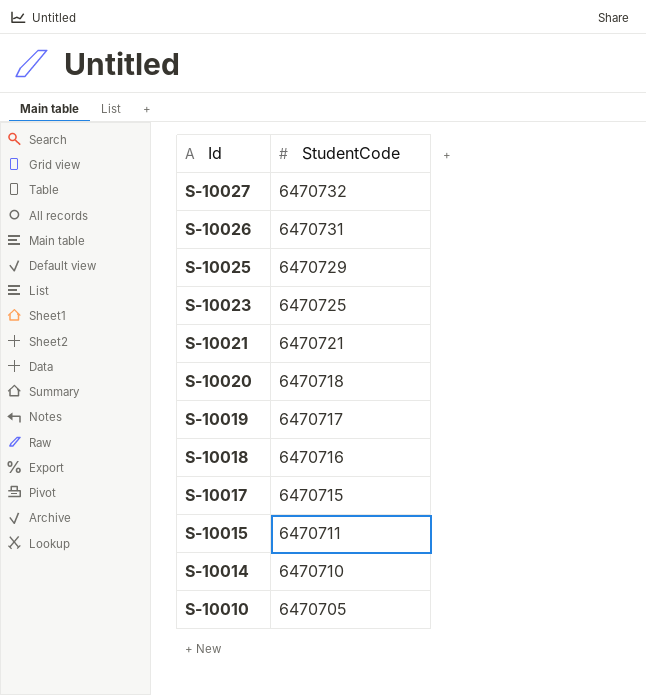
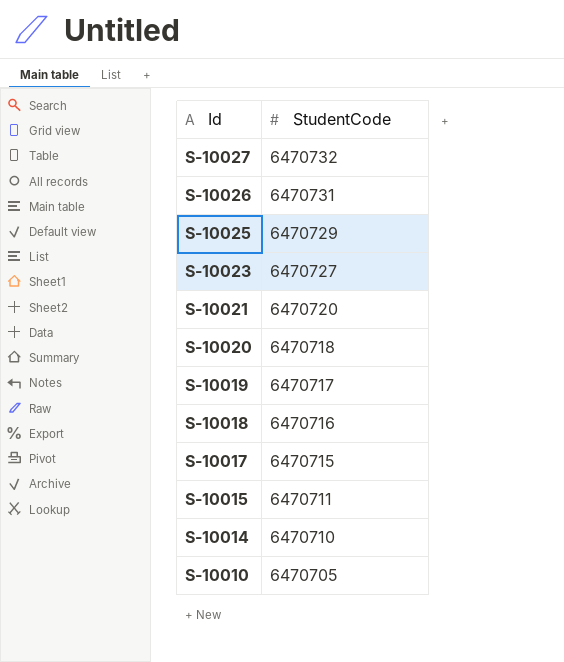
S-10023 | StudentCode: 6470725 -> 6470727
S-10021 | StudentCode: 6470721 -> 6470720

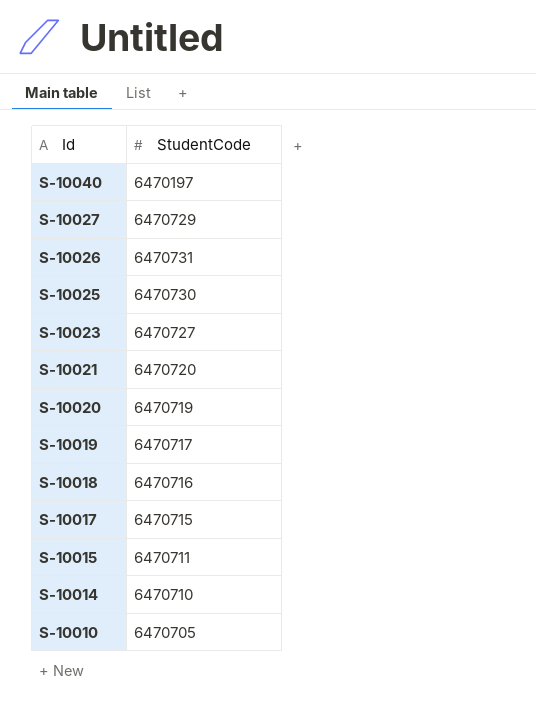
row S-10040: none -> 6470197
S-10027 | StudentCode: 6470732 -> 6470729
S-10025 | StudentCode: 6470729 -> 6470730
S-10020 | StudentCode: 6470718 -> 6470719

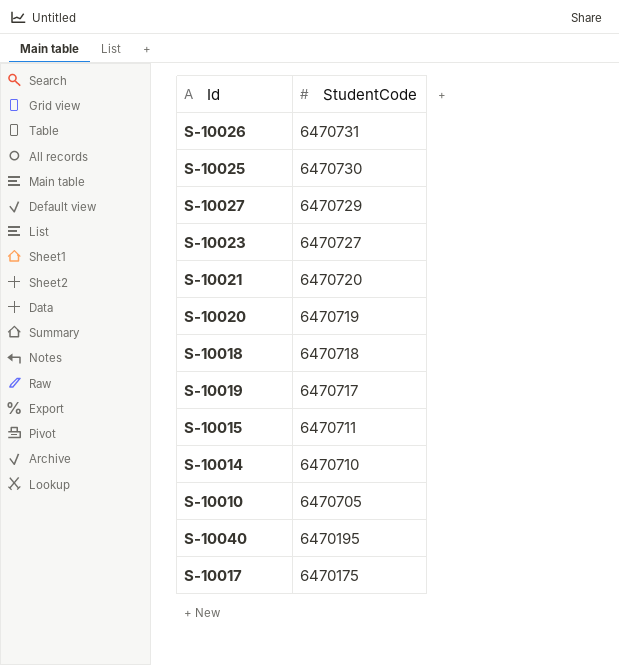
row order: Id descending -> StudentCode descending
S-10018 | StudentCode: 6470716 -> 6470718
S-10040 | StudentCode: 6470197 -> 6470195
S-10017 | StudentCode: 6470715 -> 6470175

